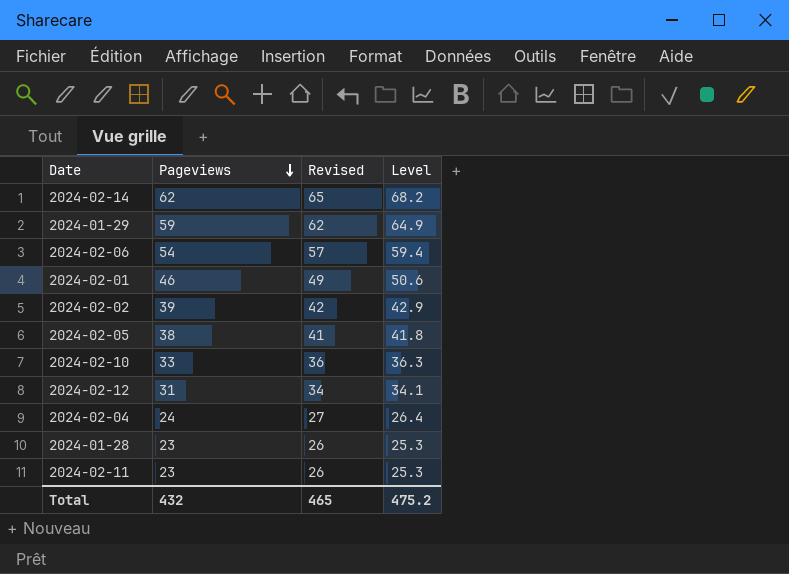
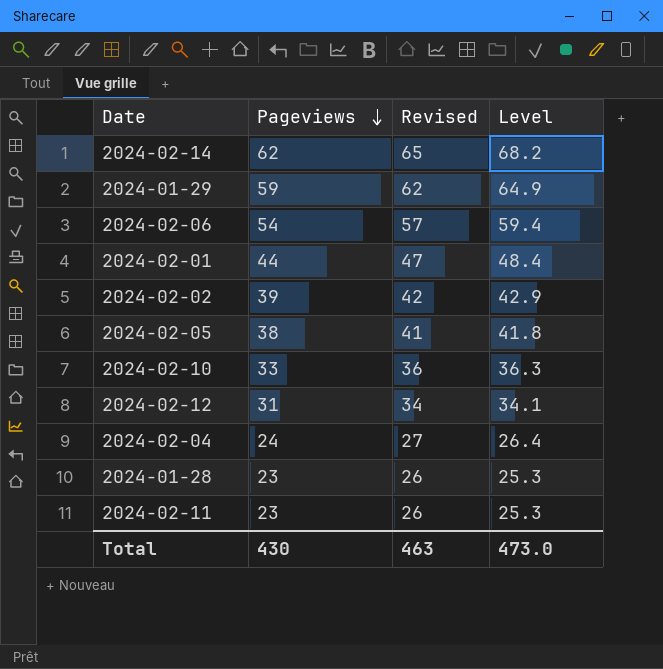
2024-02-01 | Pageviews: 46 -> 44
2024-02-01 | Revised: 49 -> 47
2024-02-01 | Level: 50.6 -> 48.4
Total | Pageviews: 432 -> 430
Total | Revised: 465 -> 463
Total | Level: 475.2 -> 473.0

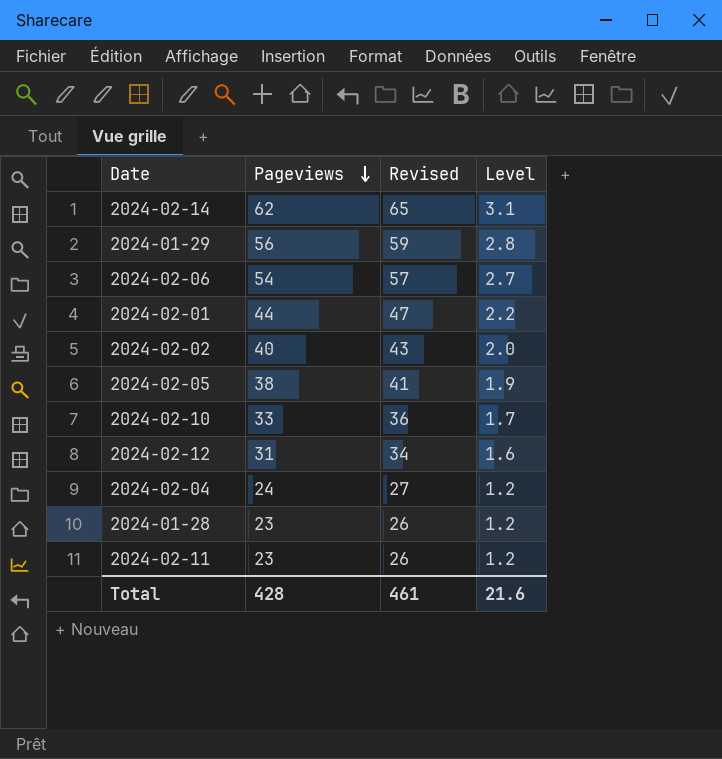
column Level | formula: [Pageviews] * 1.1 -> [Pageviews] * 0.05
2024-01-29 | Pageviews: 59 -> 56
2024-01-29 | Revised: 62 -> 59
2024-02-02 | Pageviews: 39 -> 40
2024-02-02 | Revised: 42 -> 43
Total | Pageviews: 430 -> 428
Total | Revised: 463 -> 461
Total | Level: 473.0 -> 21.6

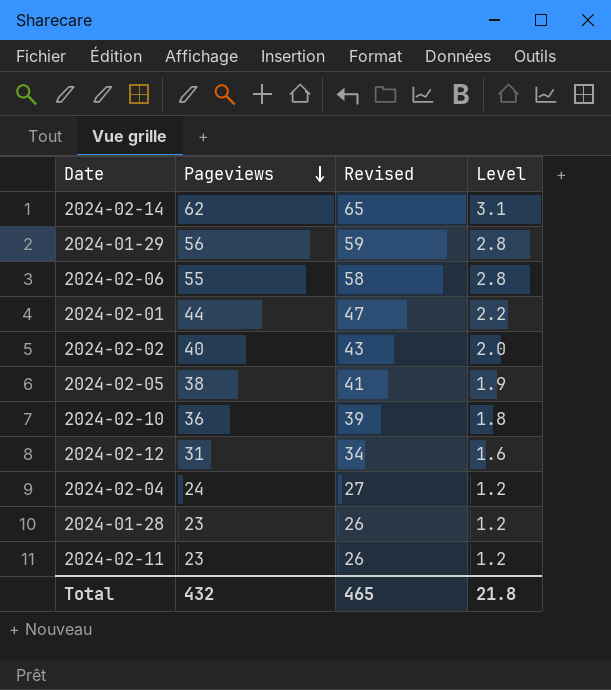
2024-02-06 | Pageviews: 54 -> 55
2024-02-06 | Revised: 57 -> 58
2024-02-06 | Level: 2.7 -> 2.8
2024-02-10 | Pageviews: 33 -> 36
2024-02-10 | Revised: 36 -> 39
2024-02-10 | Level: 1.7 -> 1.8
Total | Pageviews: 428 -> 432
Total | Revised: 461 -> 465
Total | Level: 21.6 -> 21.8

